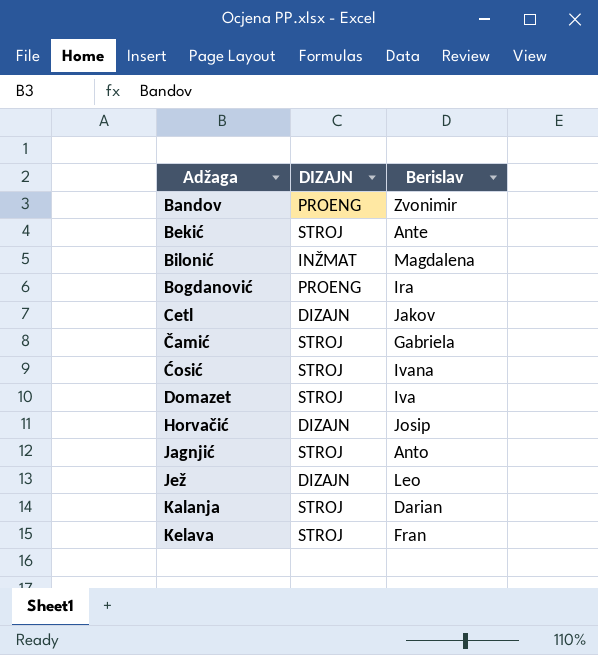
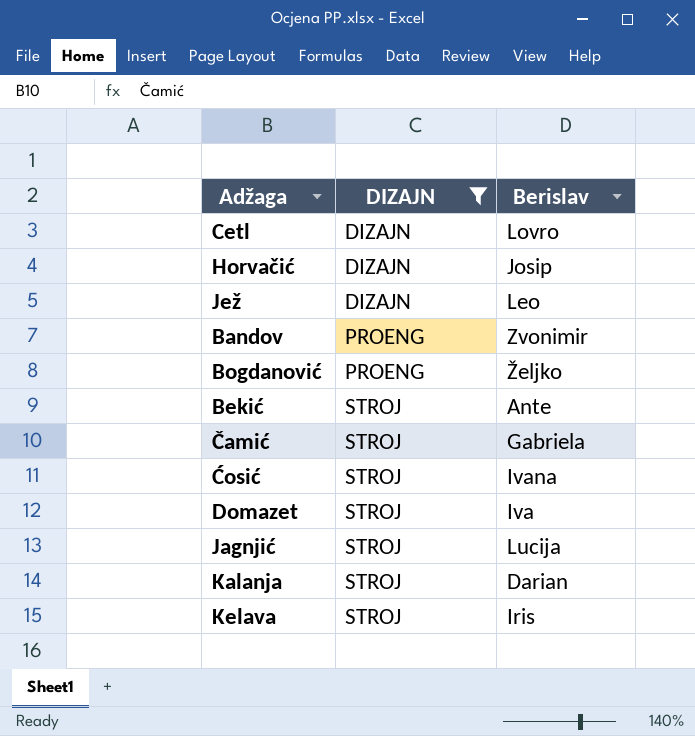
filter: none -> DIZAJN != INŽMAT
row order: none -> DIZAJN ascending
Cetl | Berislav: Jakov -> Lovro
Bogdanović | Berislav: Ira -> Željko
Jagnjić | Berislav: Anto -> Lucija
Kelava | Berislav: Fran -> Iris

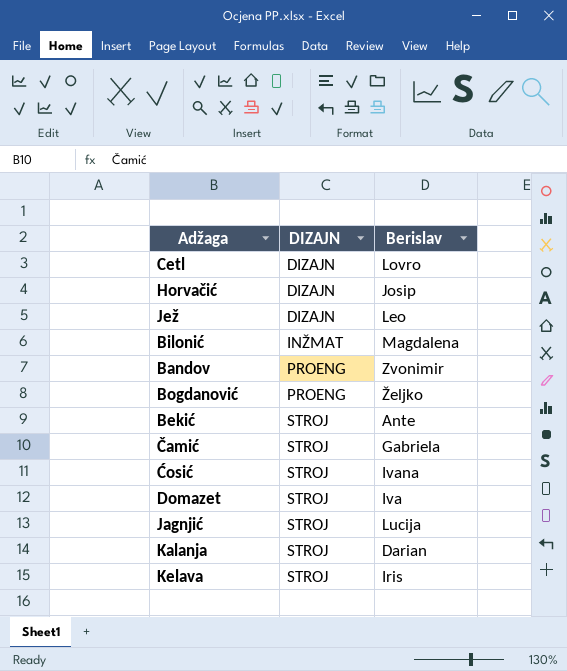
filter: DIZAJN != INŽMAT -> none

